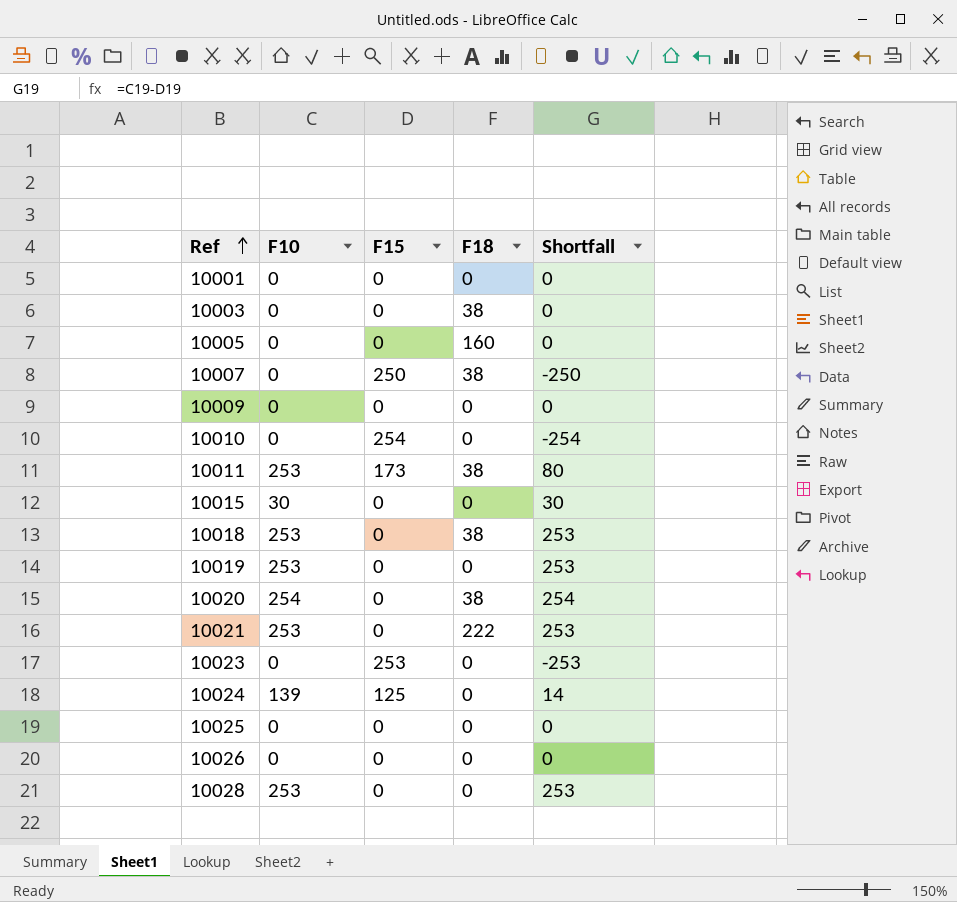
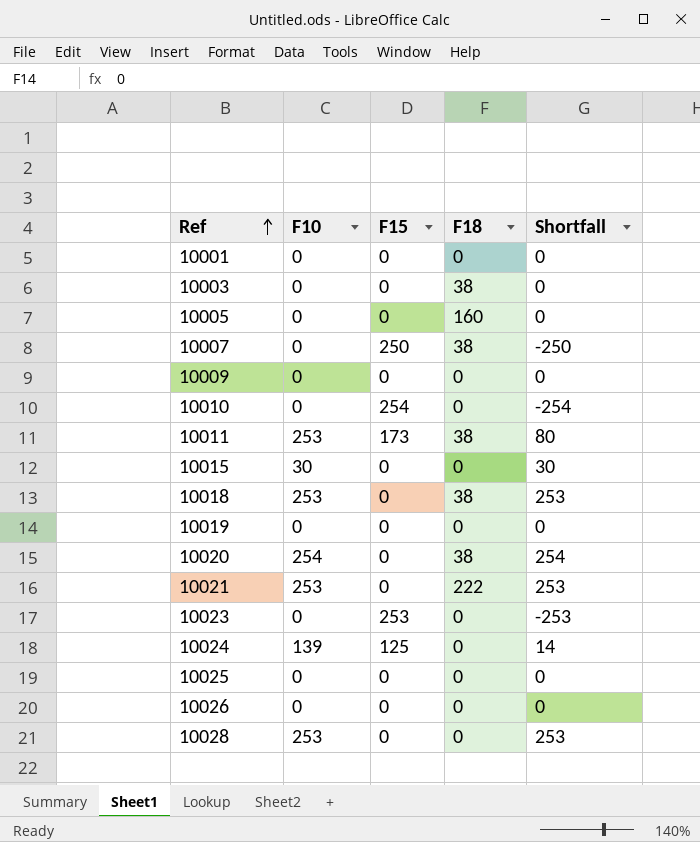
10019 | F10: 253 -> 0
10019 | Shortfall: 253 -> 0

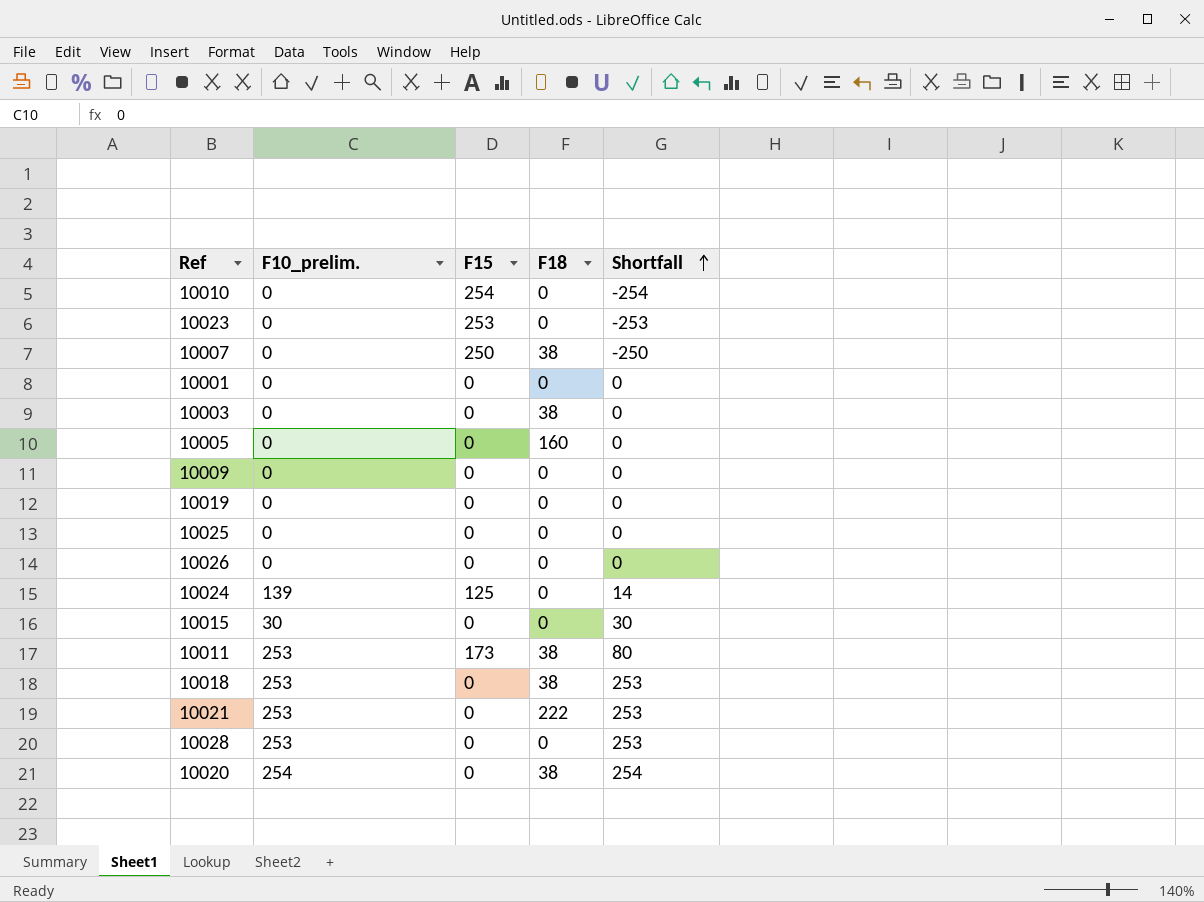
row order: Ref ascending -> Shortfall ascending
column name: F10 -> F10_prelim.

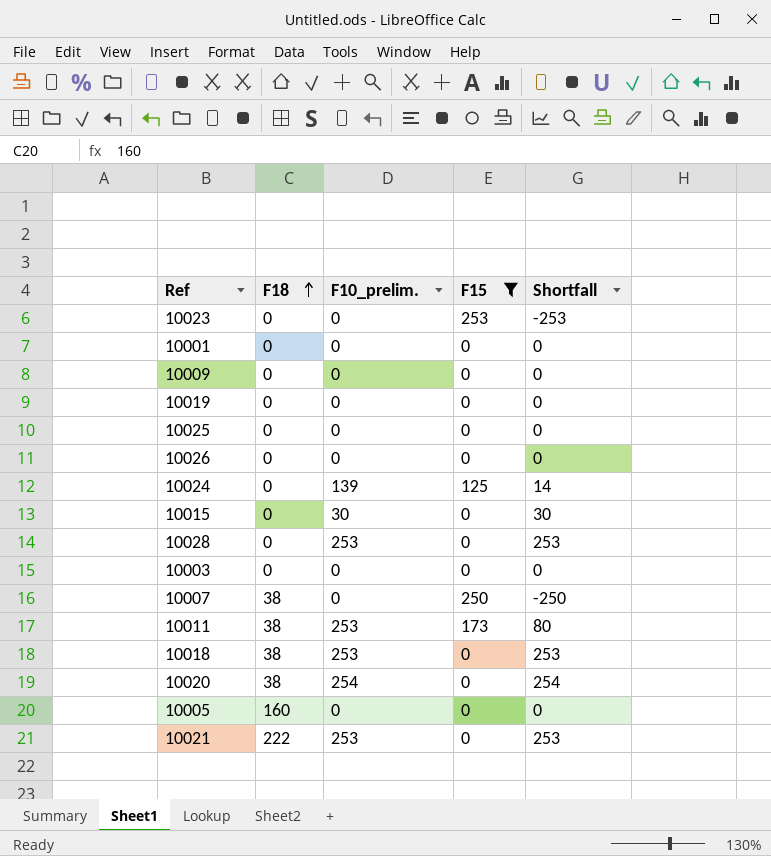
filter: none -> F15 != 254
row order: Shortfall ascending -> F18 ascending
column F18 | position: 4 -> 2
10003 | F18: 38 -> 0

